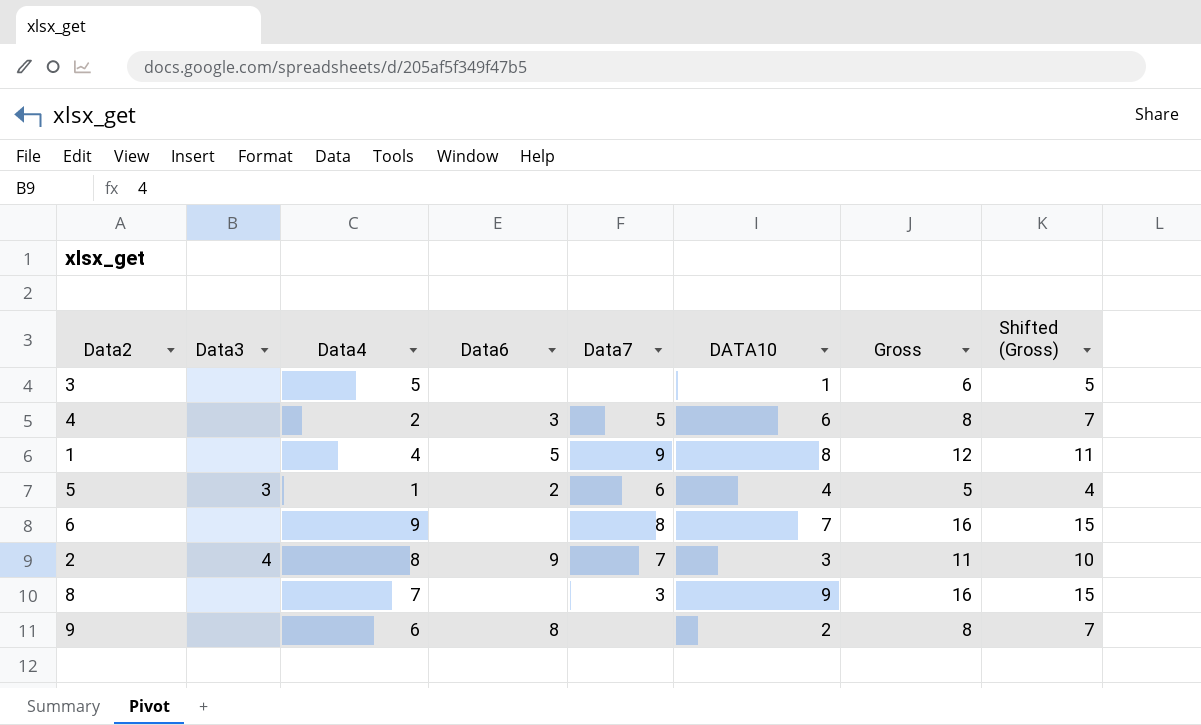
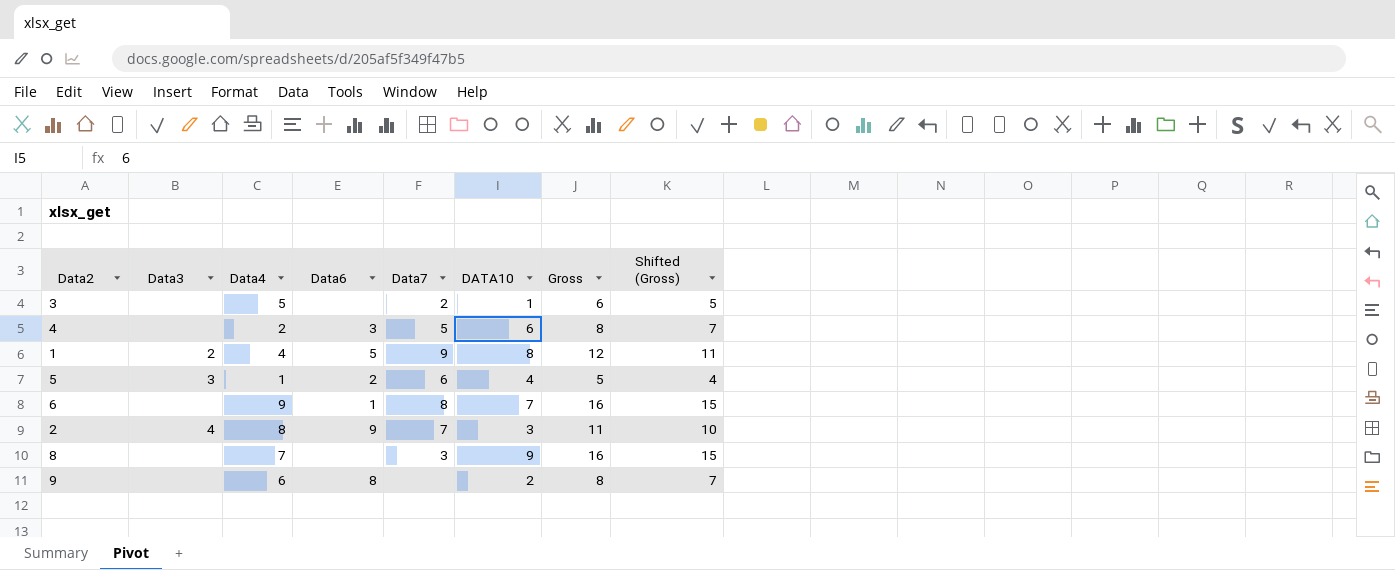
3 | Data7: none -> 2
1 | Data3: none -> 2
6 | Data6: none -> 1

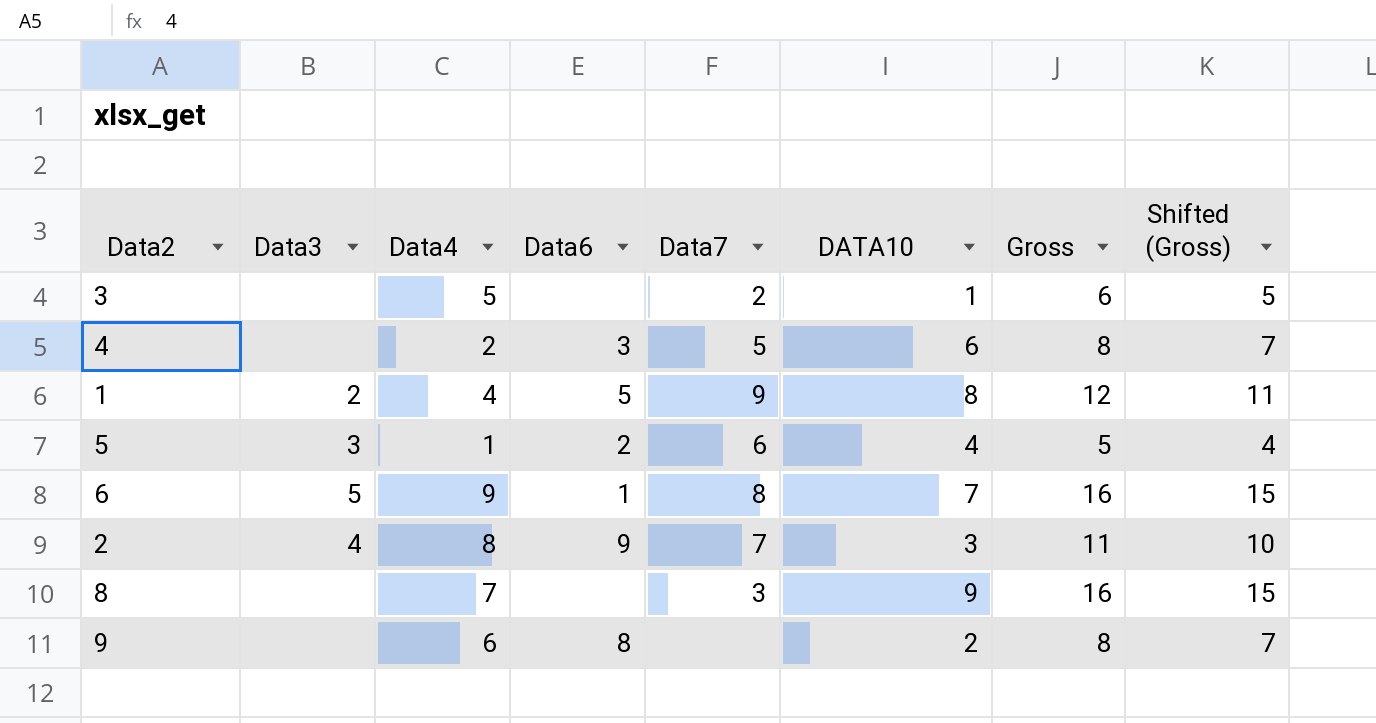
6 | Data3: none -> 5

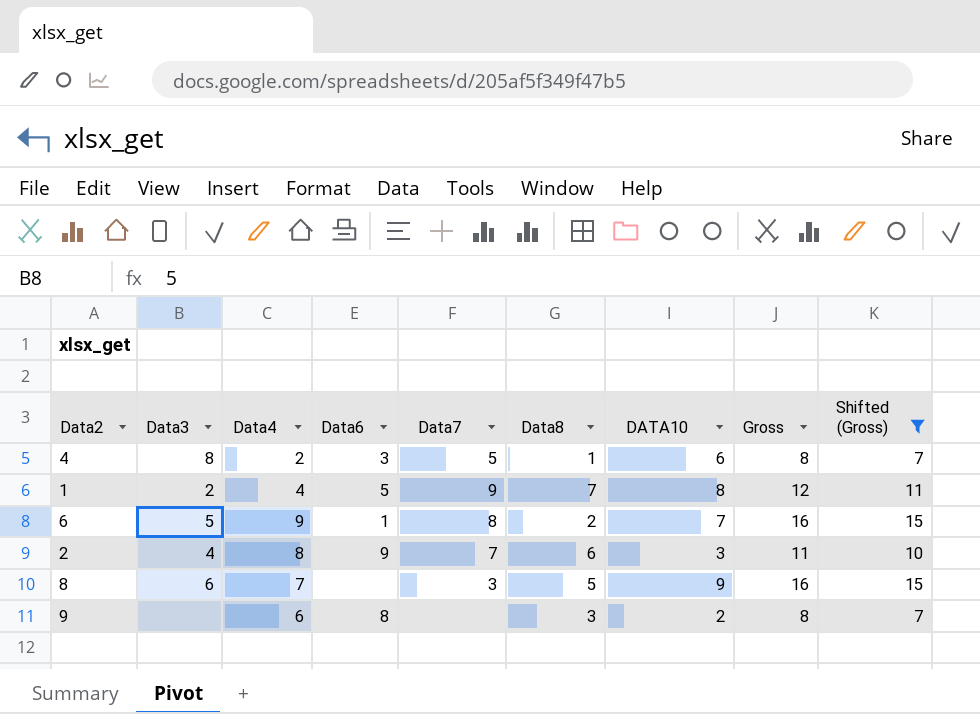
filter: none -> Shifted (Gross) >= 7
column Data8 | position: none -> 6
4 | Data3: none -> 8
8 | Data3: none -> 6

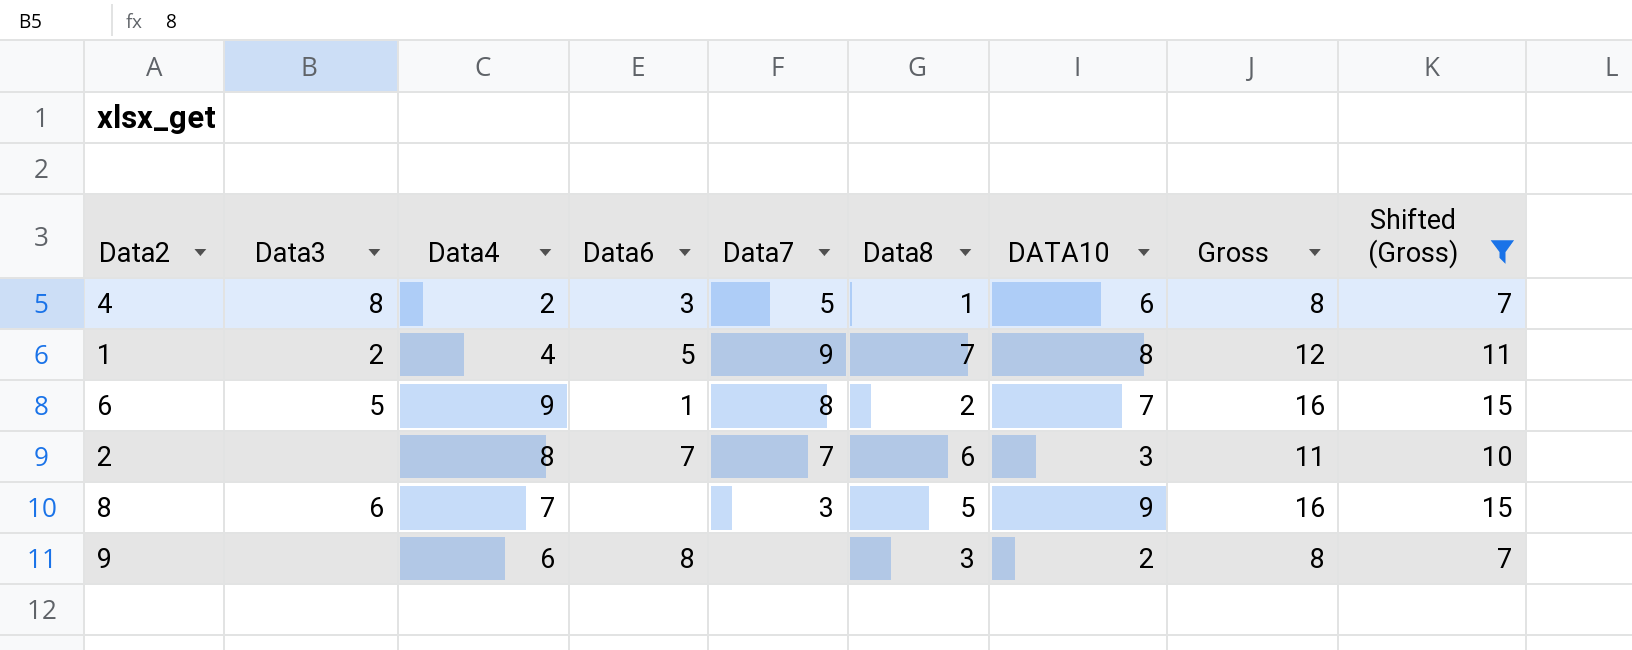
2 | Data3: 4 -> none
2 | Data6: 9 -> 7

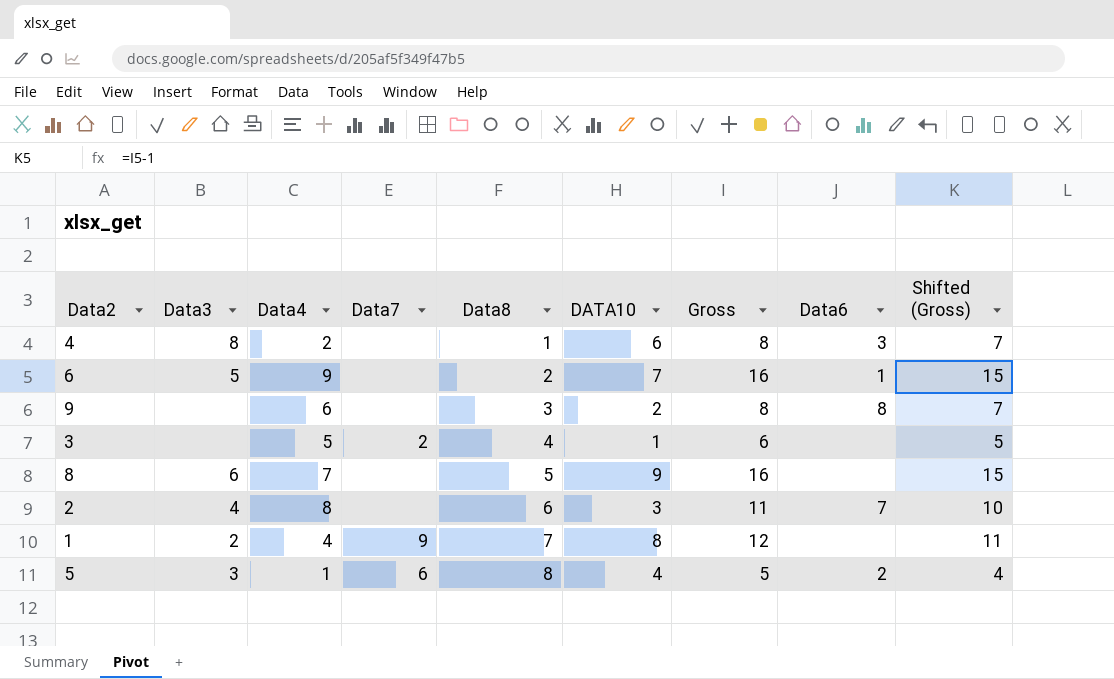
filter: Shifted (Gross) >= 7 -> none
row order: none -> Data8 ascending
column Data6 | position: 4 -> 8
4 | Data7: 5 -> none
6 | Data7: 8 -> none
8 | Data7: 3 -> none
2 | Data3: none -> 4
2 | Data7: 7 -> none
1 | Data6: 5 -> none

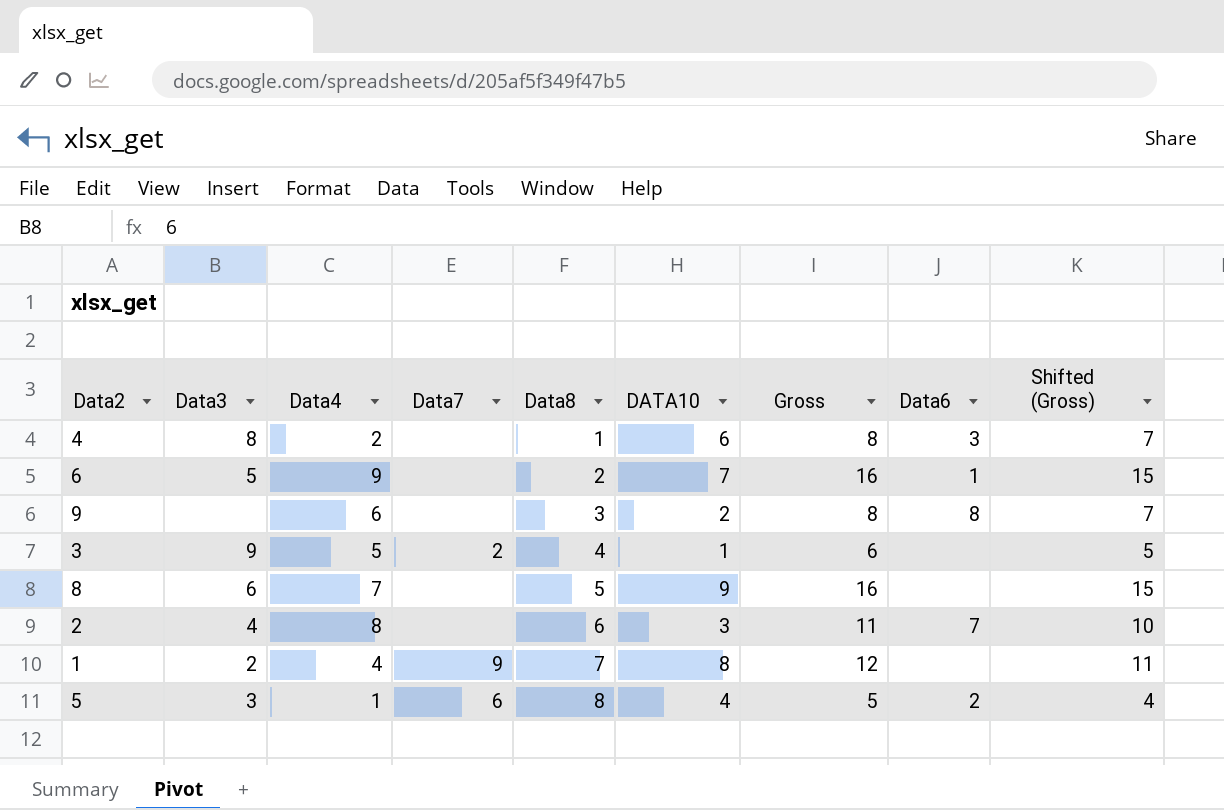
3 | Data3: none -> 9

